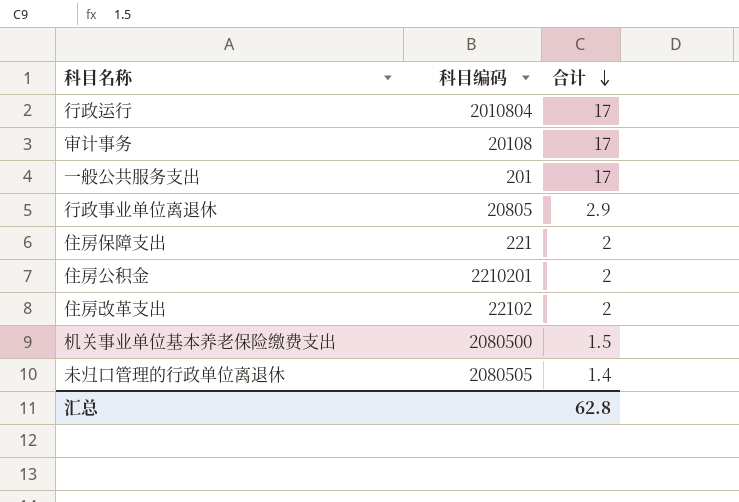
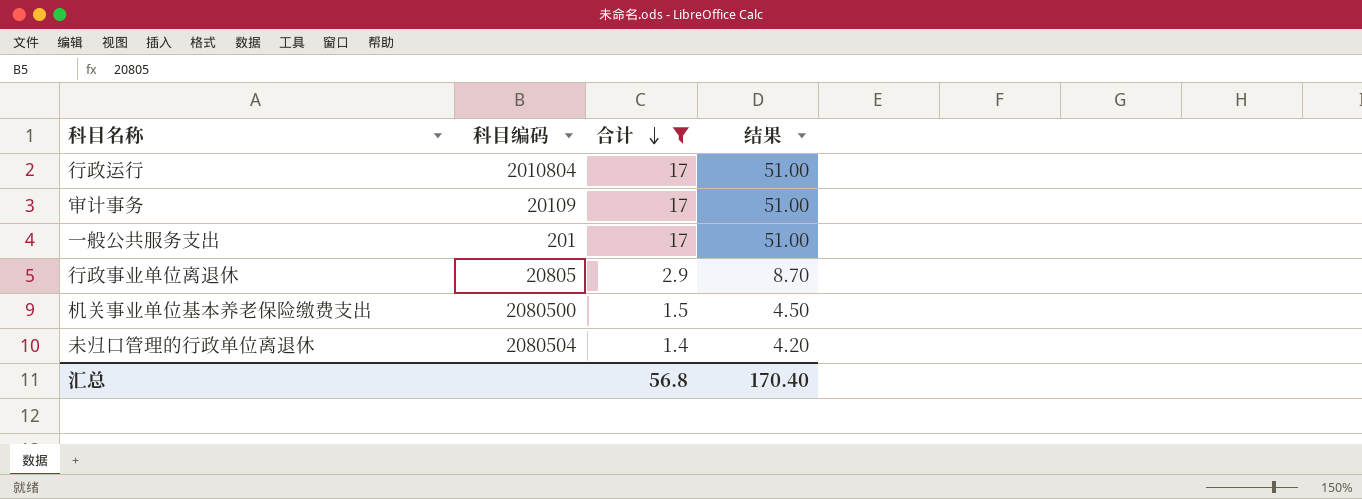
filter: none -> 合计 != 2
column 结果 | formula: none -> [合计] * 3
审计事务 | 科目编码: 20108 -> 20109
未归口管理的行政单位离退休 | 科目编码: 2080505 -> 2080504
汇总 | 合计: 62.8 -> 56.8

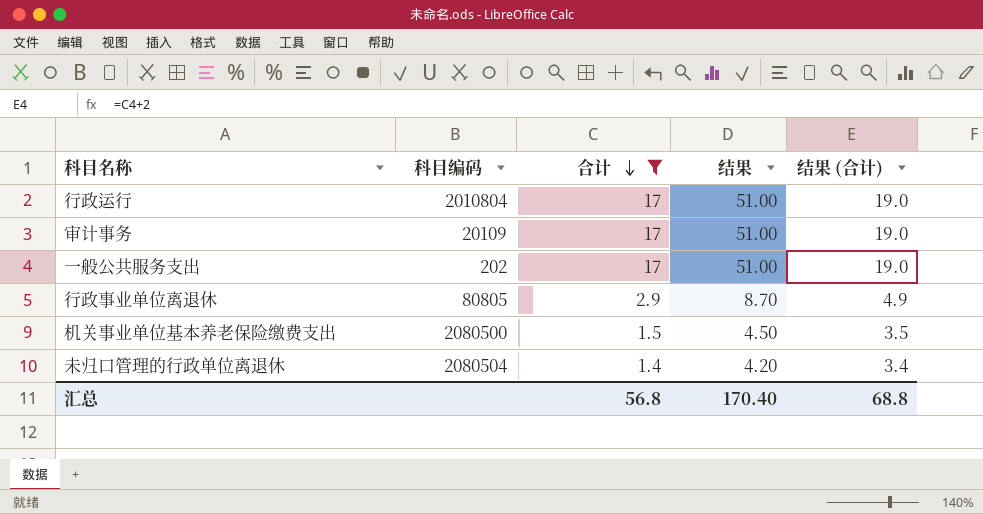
column 结果 (合计) | formula: none -> [合计] + 2
一般公共服务支出 | 科目编码: 201 -> 202
行政事业单位离退休 | 科目编码: 20805 -> 80805

